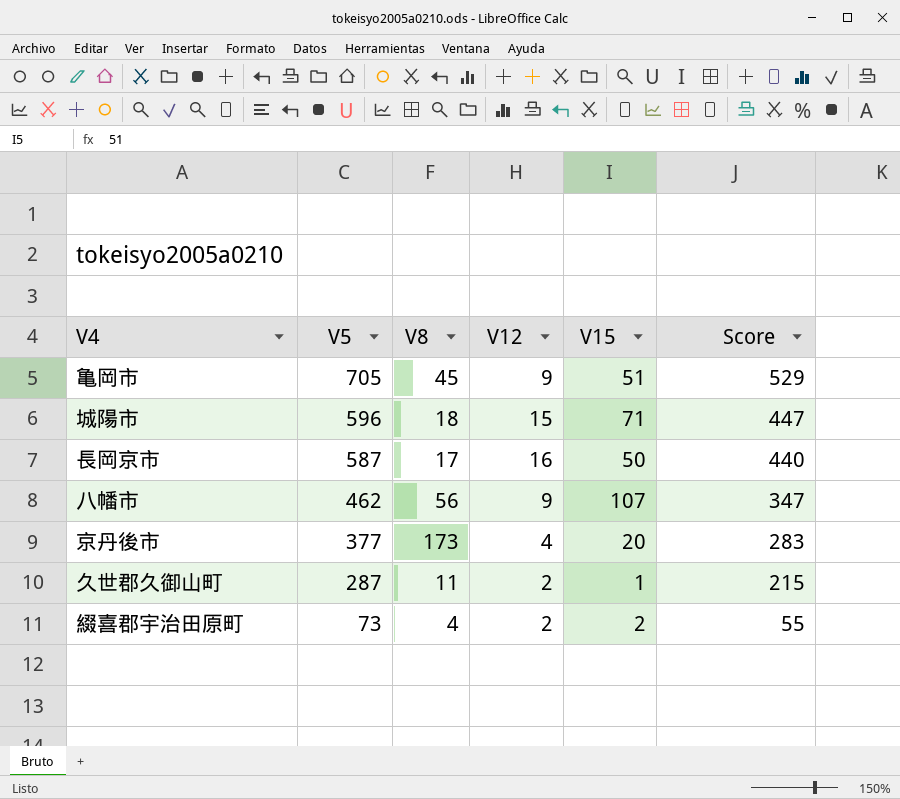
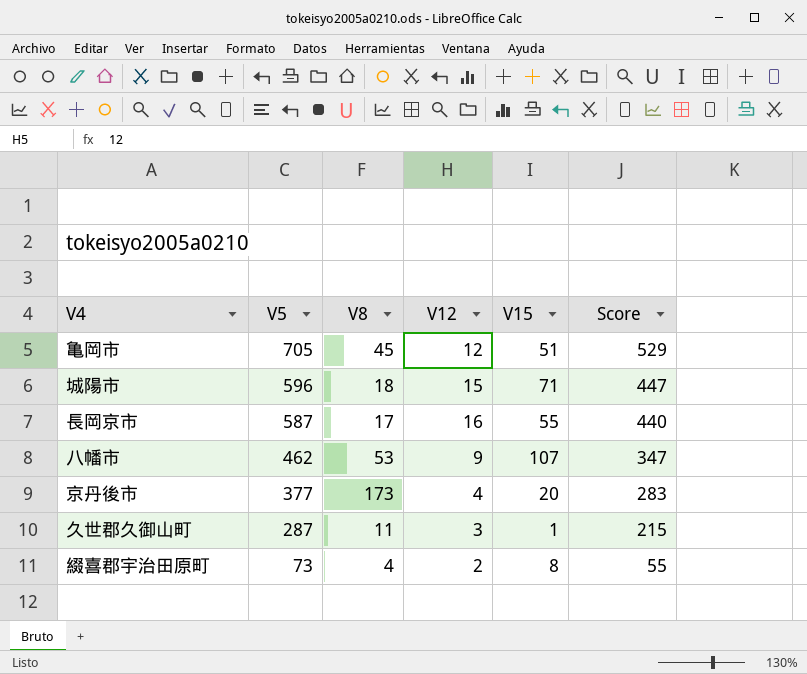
亀岡市 | V12: 9 -> 12
長岡京市 | V15: 50 -> 55
八幡市 | V8: 56 -> 53
久世郡久御山町 | V12: 2 -> 3
綴喜郡宇治田原町 | V15: 2 -> 8

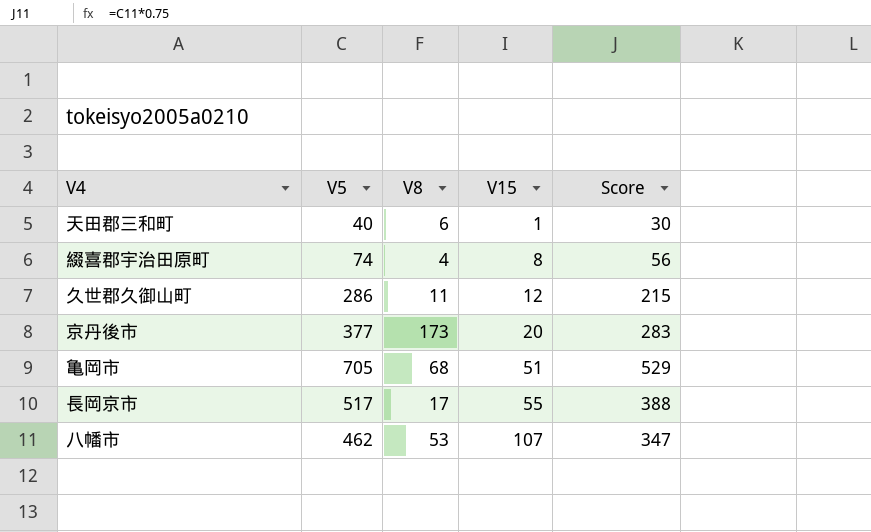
row order: V5 descending -> V15 ascending
column V12 | position: 4 -> none
row 城陽市: 596 | 18 | 15 | 71 | 447 -> none
row 天田郡三和町: none -> 40 | 6 | 1 | 30
綴喜郡宇治田原町 | V5: 73 -> 74
綴喜郡宇治田原町 | Score: 55 -> 56
久世郡久御山町 | V5: 287 -> 286
久世郡久御山町 | V15: 1 -> 12
亀岡市 | V8: 45 -> 68
長岡京市 | V5: 587 -> 517
長岡京市 | Score: 440 -> 388

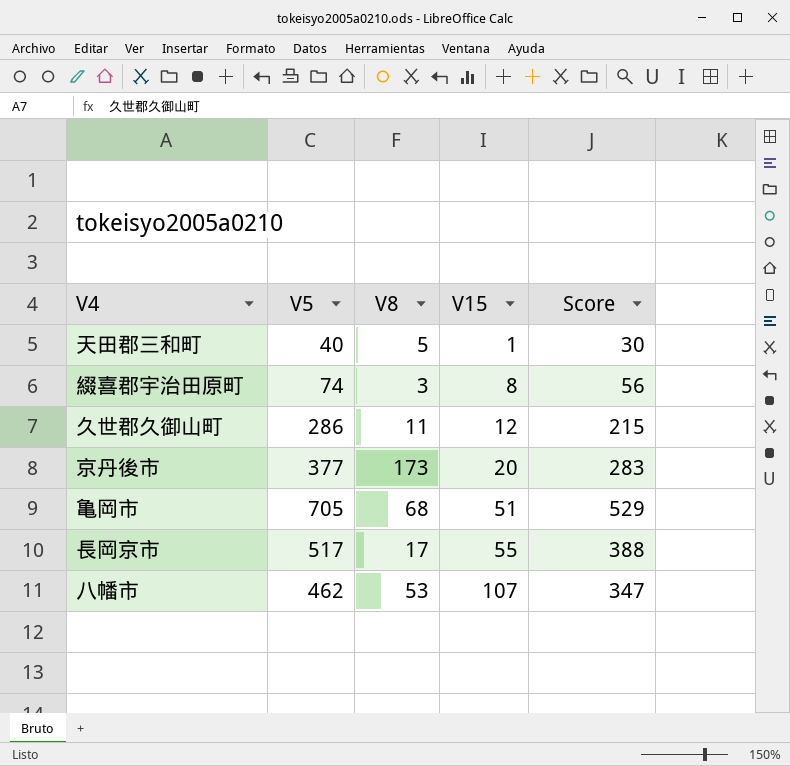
天田郡三和町 | V8: 6 -> 5
綴喜郡宇治田原町 | V8: 4 -> 3

